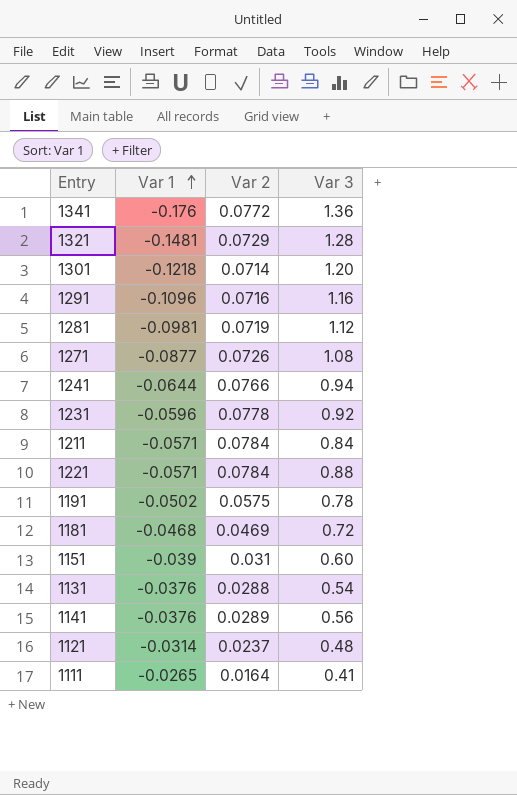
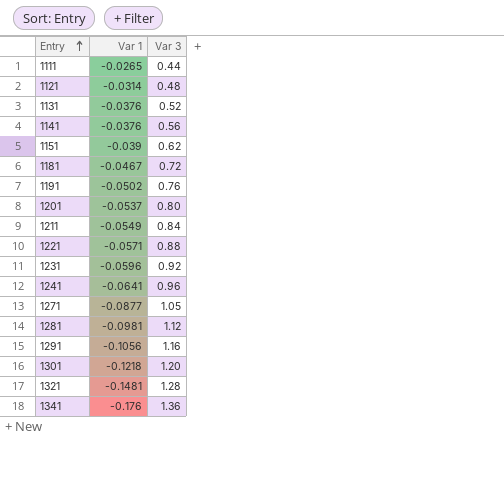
row order: Var 1 ascending -> Entry ascending
column Var 2 | position: 3 -> none
1111 | Var 3: 0.41 -> 0.44
1131 | Var 3: 0.54 -> 0.52
1151 | Var 3: 0.60 -> 0.62
1181 | Var 1: -0.0468 -> -0.0467
1191 | Var 3: 0.78 -> 0.76
row 1201: none -> -0.0537 | 0.80
1211 | Var 1: -0.0571 -> -0.0549
1241 | Var 1: -0.0644 -> -0.0641
1241 | Var 3: 0.94 -> 0.96
1271 | Var 3: 1.08 -> 1.05
1291 | Var 1: -0.1096 -> -0.1056

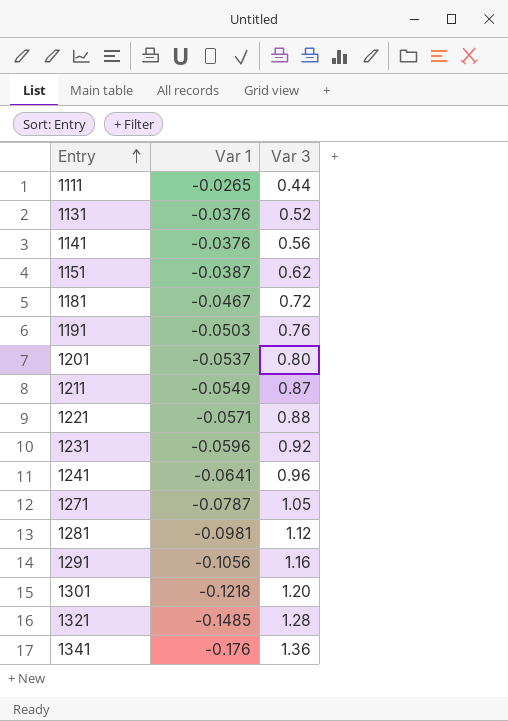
row 1121: -0.0314 | 0.48 -> none
1151 | Var 1: -0.039 -> -0.0387
1191 | Var 1: -0.0502 -> -0.0503
1211 | Var 3: 0.84 -> 0.87
1271 | Var 1: -0.0877 -> -0.0787
1321 | Var 1: -0.1481 -> -0.1485

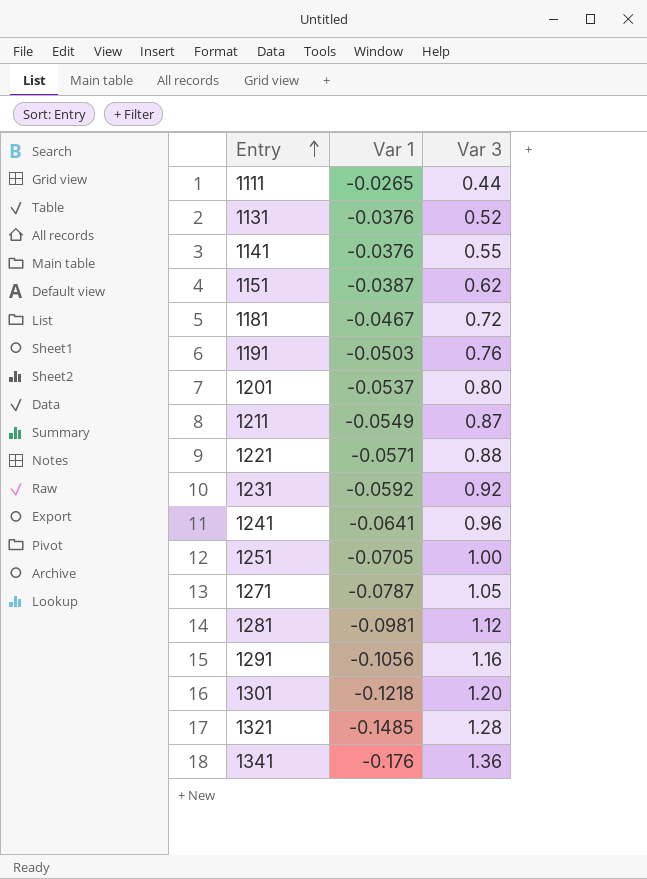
1141 | Var 3: 0.56 -> 0.55
1231 | Var 1: -0.0596 -> -0.0592
row 1251: none -> -0.0705 | 1.00

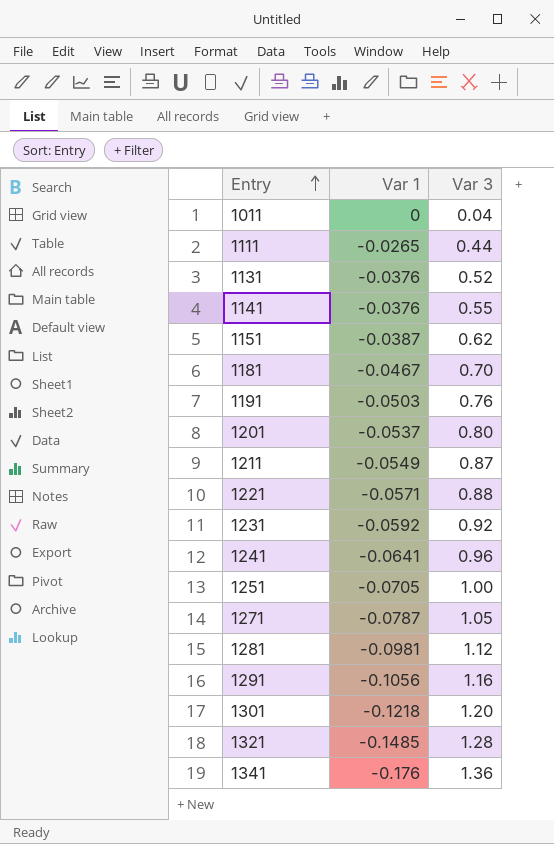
row 1011: none -> 0 | 0.04
1181 | Var 3: 0.72 -> 0.70

